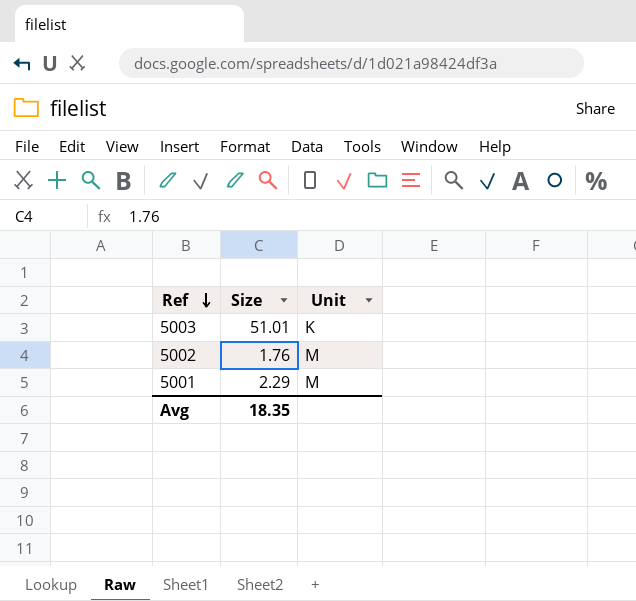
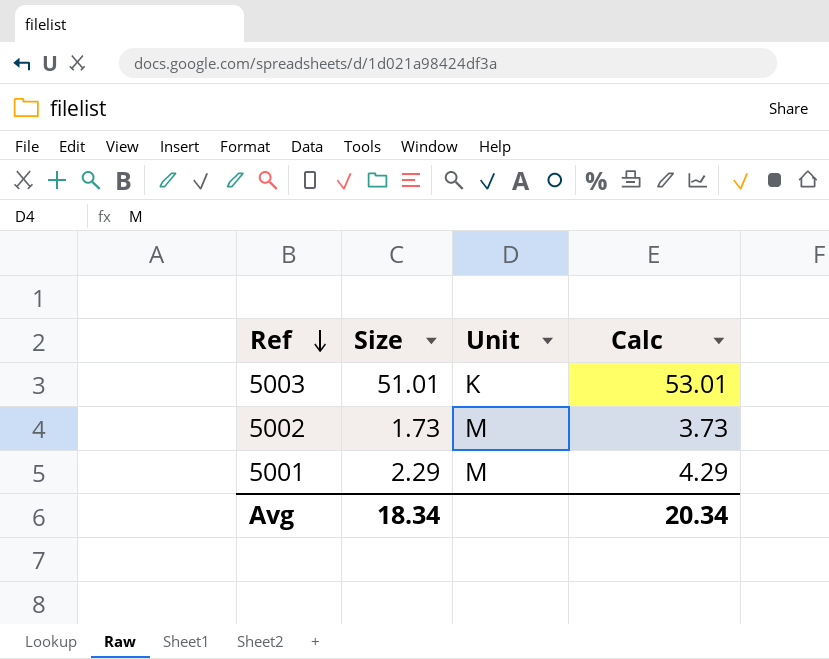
column Calc | formula: none -> [Size] + 2
5002 | Size: 1.76 -> 1.73
Avg | Size: 18.35 -> 18.34

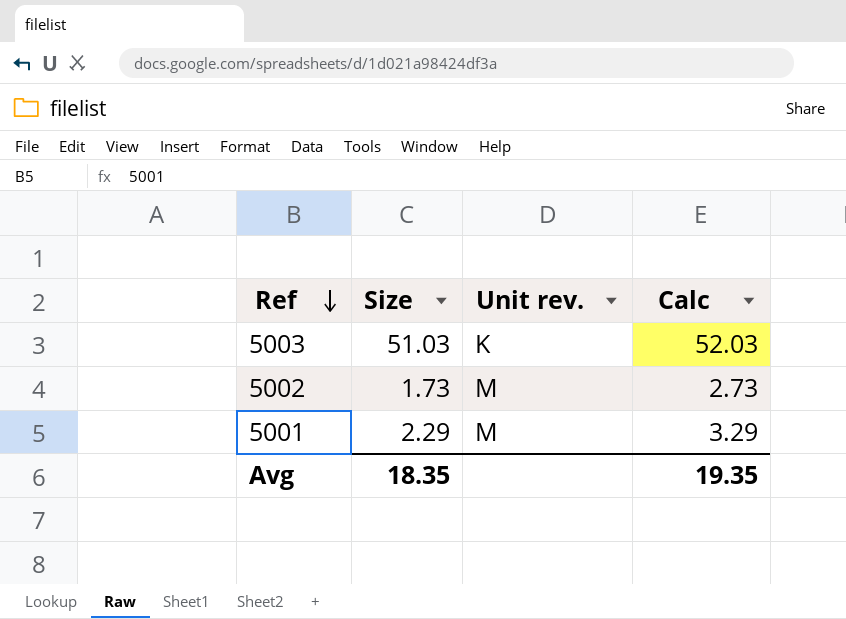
column name: Unit -> Unit rev.
column Calc | formula: [Size] + 2 -> [Size] + 1
5003 | Size: 51.01 -> 51.03
Avg | Size: 18.34 -> 18.35
Avg | Calc: 20.34 -> 19.35

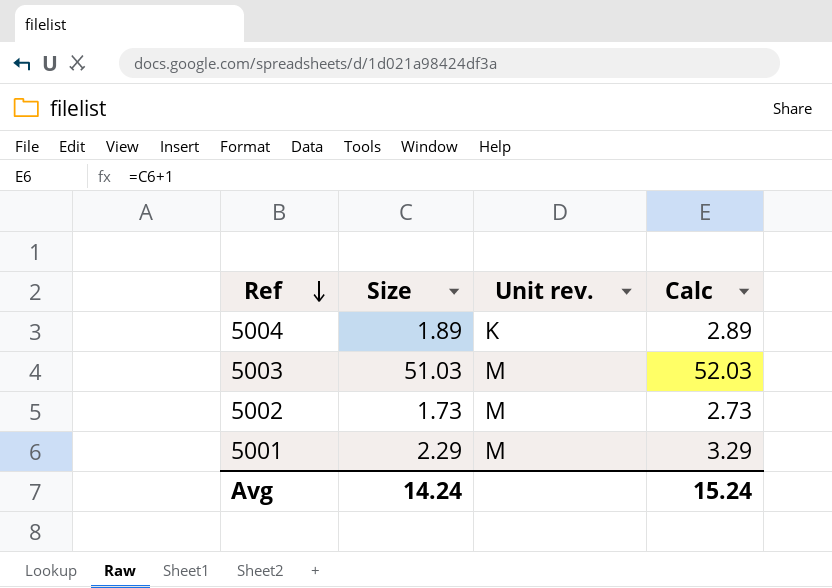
row 5004: none -> 1.89 | K | 2.89
5003 | Unit rev.: K -> M
Avg | Size: 18.35 -> 14.24
Avg | Calc: 19.35 -> 15.24

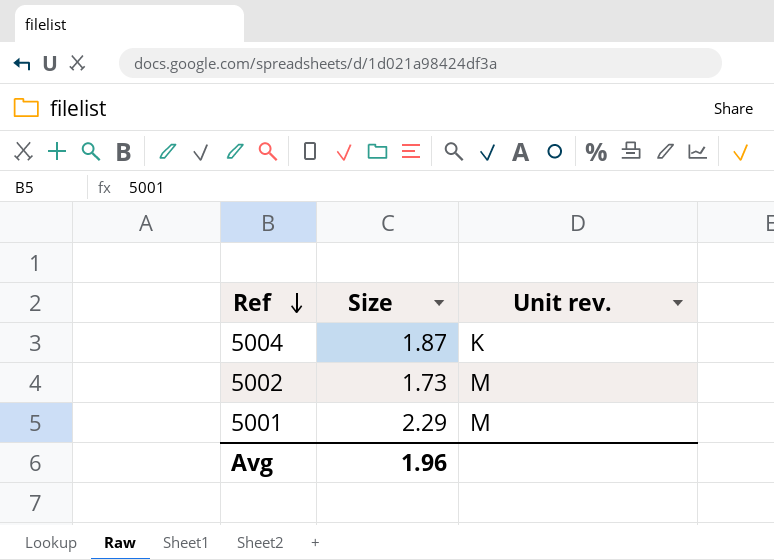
column Calc | formula: [Size] + 1 -> none
row 5003: 51.03 | M | 52.03 -> none
5004 | Size: 1.89 -> 1.87
Avg | Size: 14.24 -> 1.96

